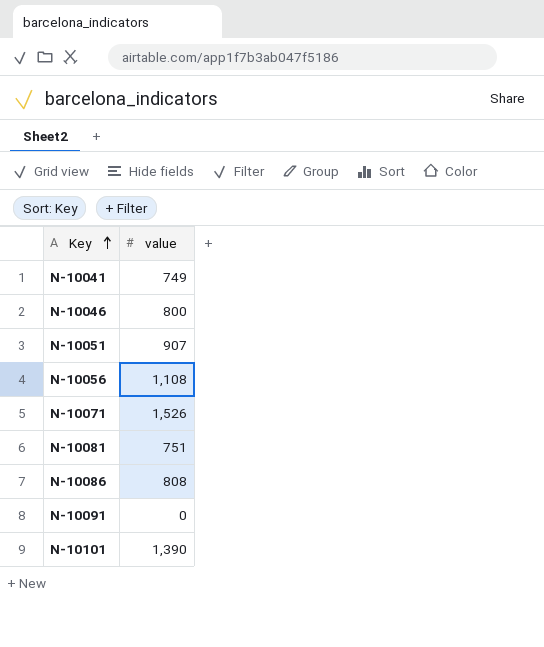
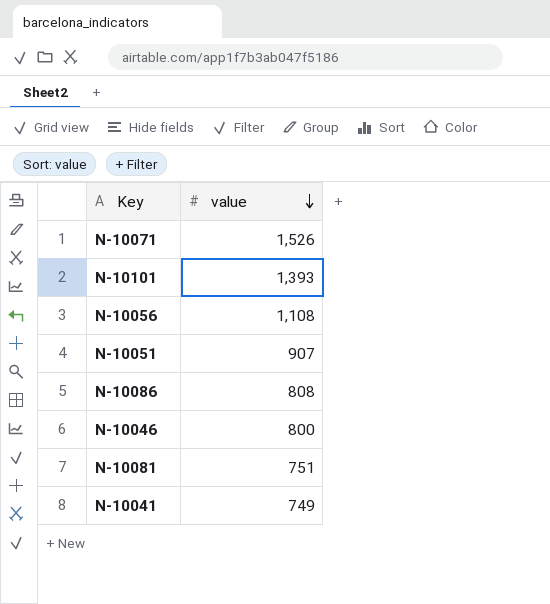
row order: Key ascending -> value descending
row N-10091: 0 -> none
N-10101 | value: 1,390 -> 1,393

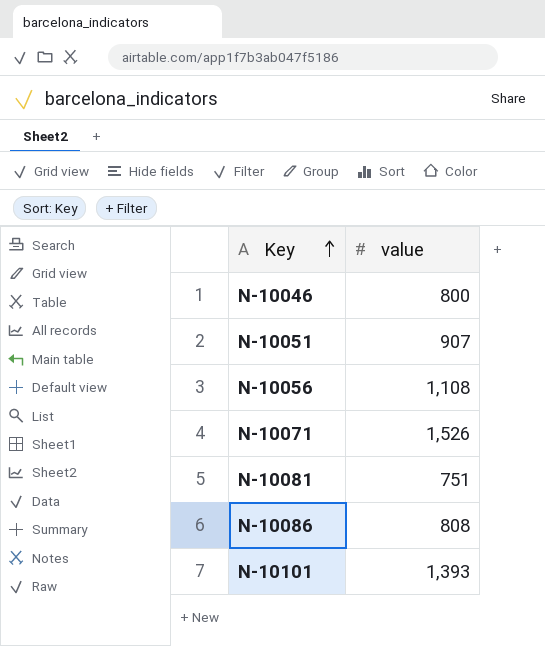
row order: value descending -> Key ascending
row N-10041: 749 -> none

